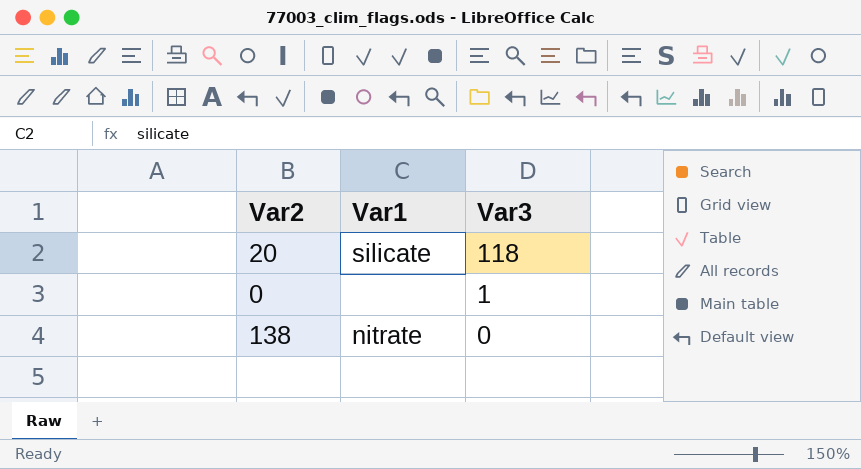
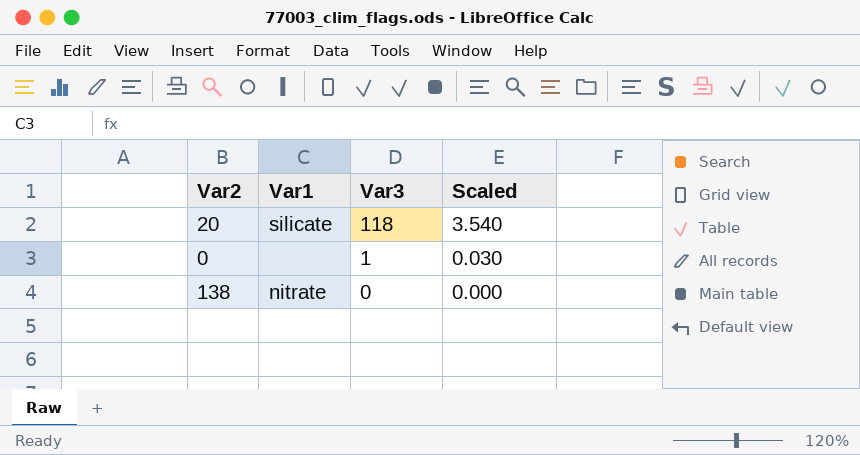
column Scaled | formula: none -> [Var3] * 0.03

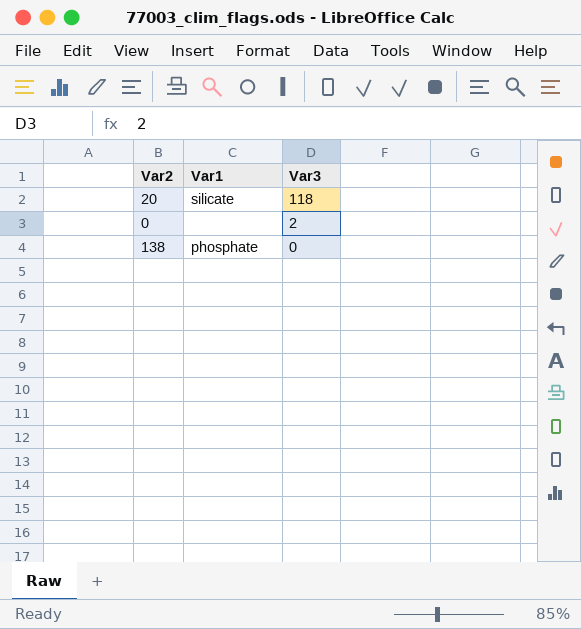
column Scaled | formula: [Var3] * 0.03 -> none
0 | Var3: 1 -> 2
138 | Var1: nitrate -> phosphate

